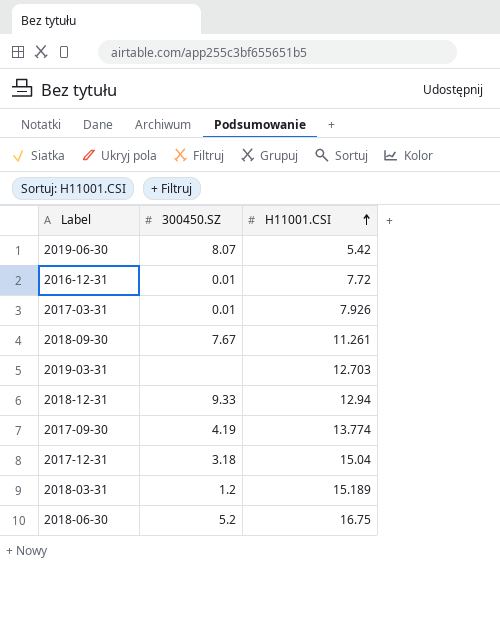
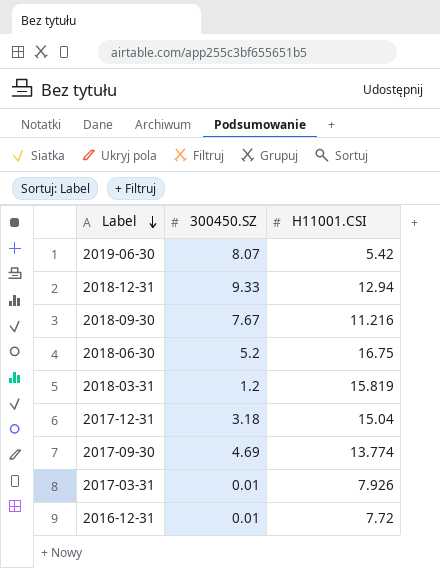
row order: H11001.CSI ascending -> Label descending
row 2019-03-31: none | 12.703 -> none
2018-09-30 | H11001.CSI: 11.261 -> 11.216
2018-03-31 | H11001.CSI: 15.189 -> 15.819
2017-09-30 | 300450.SZ: 4.19 -> 4.69

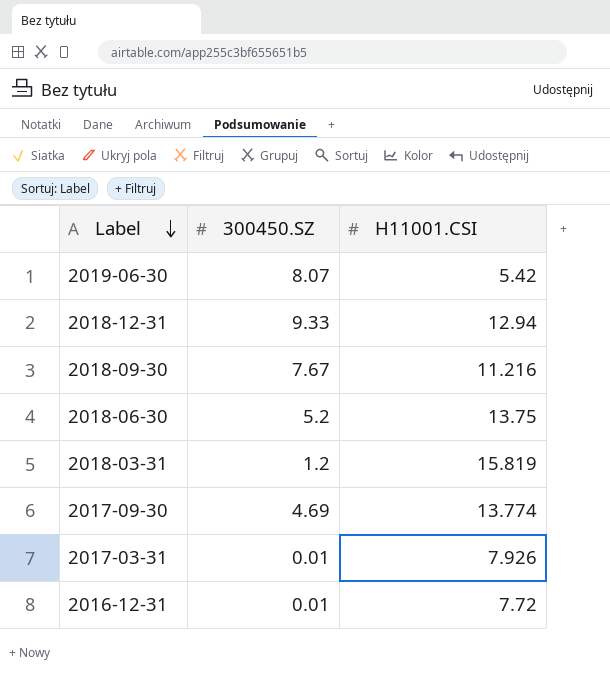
row 2017-12-31: 3.18 | 15.04 -> none
2018-06-30 | H11001.CSI: 16.75 -> 13.75

